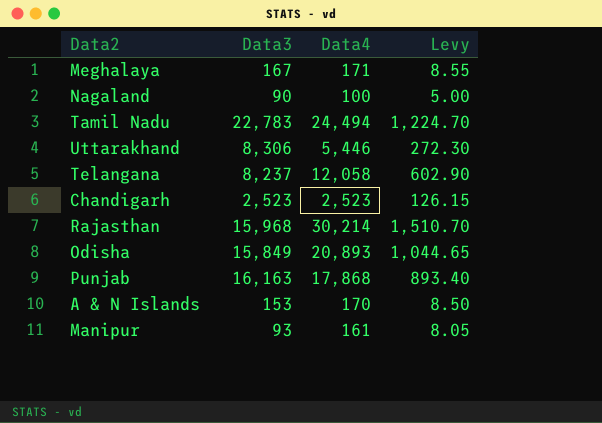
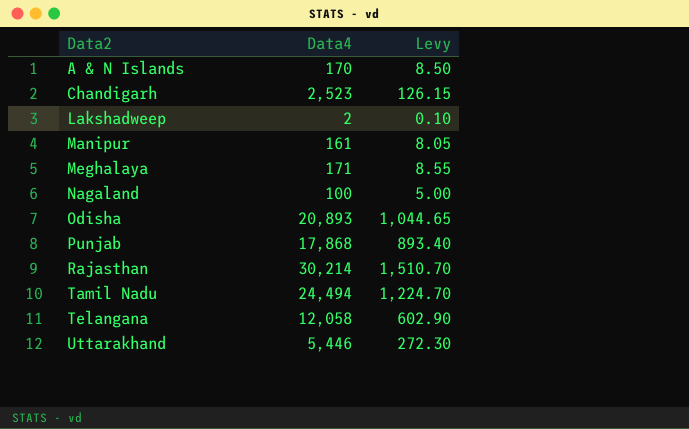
row order: none -> Data2 ascending
column Data3 | position: 2 -> none
row Lakshadweep: none -> 2 | 0.10

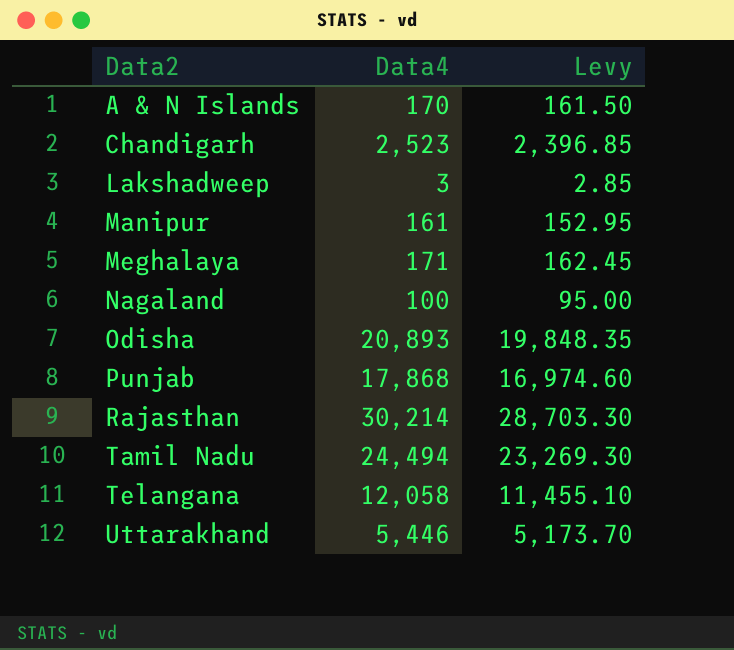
column Levy | formula: [Data4] * 0.05 -> [Data4] * 0.95
Lakshadweep | Data4: 2 -> 3

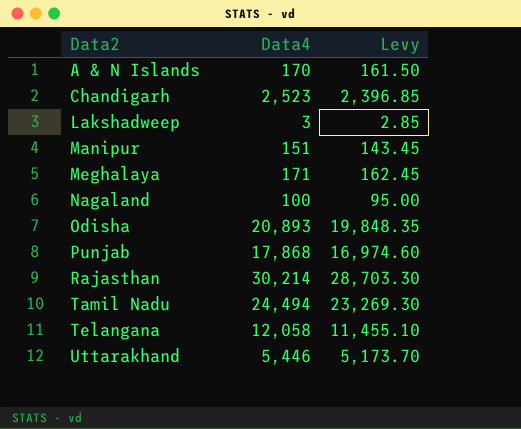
Manipur | Data4: 161 -> 151
Manipur | Levy: 152.95 -> 143.45

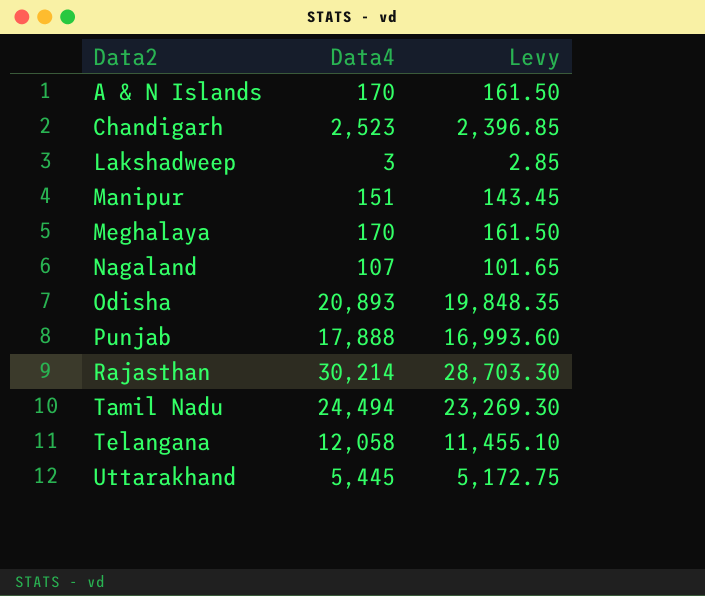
Meghalaya | Data4: 171 -> 170
Meghalaya | Levy: 162.45 -> 161.50
Nagaland | Data4: 100 -> 107
Nagaland | Levy: 95.00 -> 101.65
Punjab | Data4: 17,868 -> 17,888
Punjab | Levy: 16,974.60 -> 16,993.60
Uttarakhand | Data4: 5,446 -> 5,445
Uttarakhand | Levy: 5,173.70 -> 5,172.75

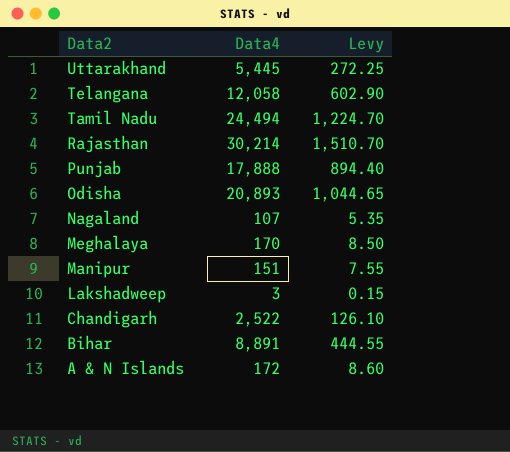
row order: Data2 ascending -> Data2 descending
column Levy | formula: [Data4] * 0.95 -> [Data4] * 0.05
Chandigarh | Data4: 2,523 -> 2,522
row Bihar: none -> 8,891 | 444.55
A & N Islands | Data4: 170 -> 172

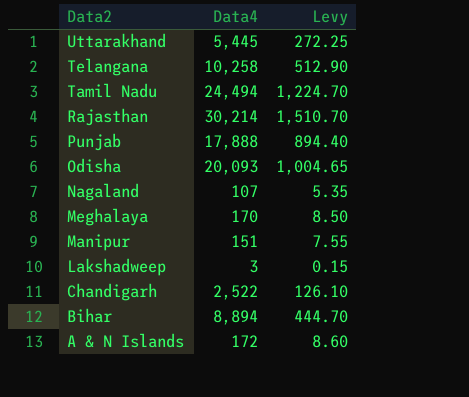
Telangana | Data4: 12,058 -> 10,258
Telangana | Levy: 602.90 -> 512.90
Odisha | Data4: 20,893 -> 20,093
Odisha | Levy: 1,044.65 -> 1,004.65
Bihar | Data4: 8,891 -> 8,894
Bihar | Levy: 444.55 -> 444.70

